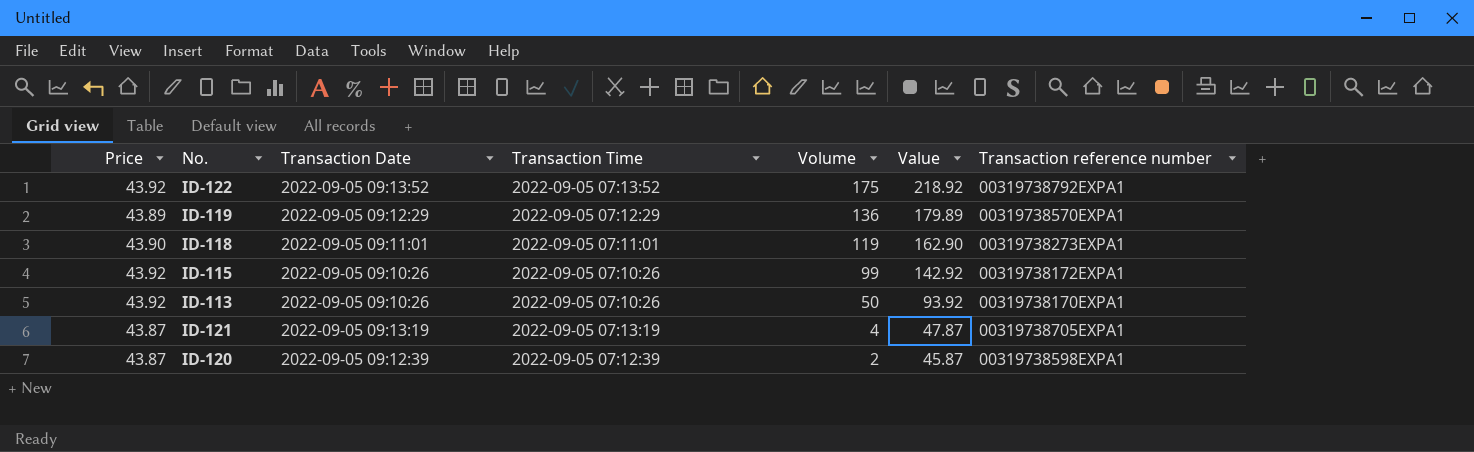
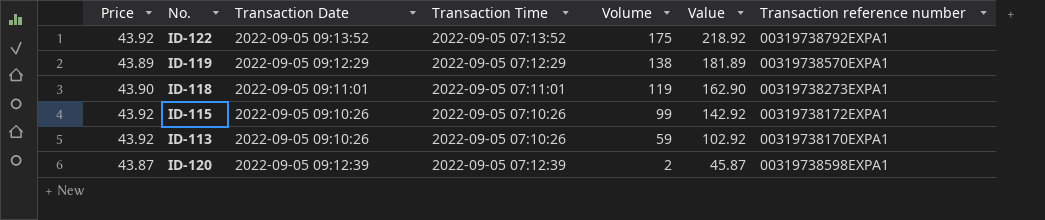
row ID-121: 43.87 | 2022-09-05 09:13:19 | 2022-09-05 07:13:19 | 4 | 47.87 | 00319738705EXPA1 -> none
ID-119 | Volume: 136 -> 138
ID-119 | Value: 179.89 -> 181.89
ID-113 | Volume: 50 -> 59
ID-113 | Value: 93.92 -> 102.92

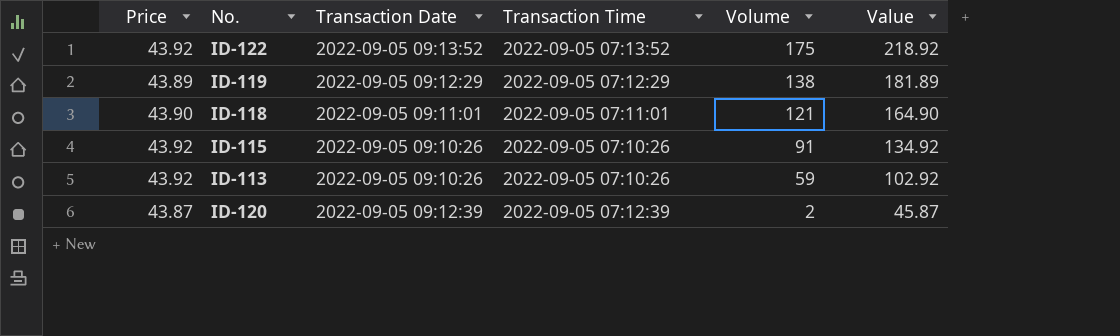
column Transaction reference number | position: 7 -> none
ID-118 | Volume: 119 -> 121
ID-118 | Value: 162.90 -> 164.90
ID-115 | Volume: 99 -> 91
ID-115 | Value: 142.92 -> 134.92

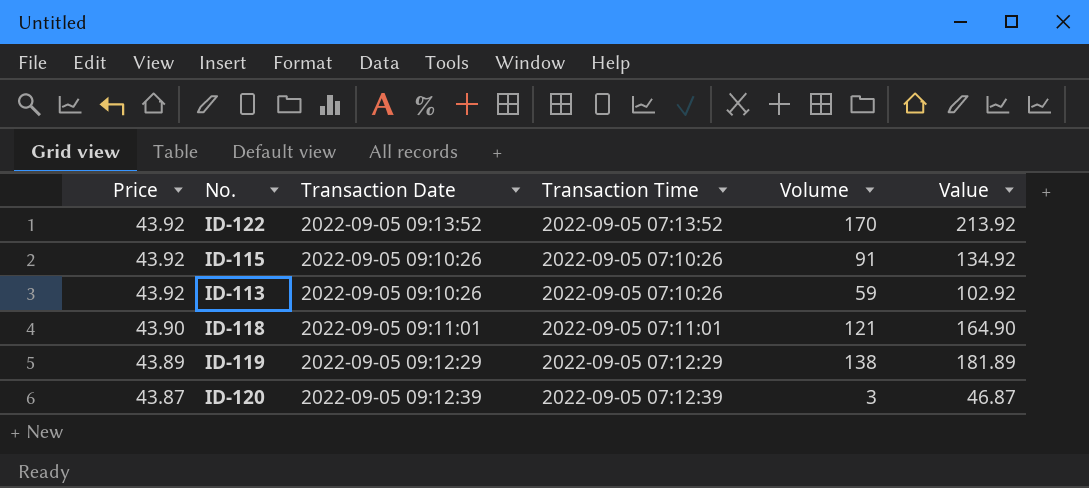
row order: Volume descending -> Price descending
ID-122 | Volume: 175 -> 170
ID-122 | Value: 218.92 -> 213.92
ID-120 | Volume: 2 -> 3
ID-120 | Value: 45.87 -> 46.87

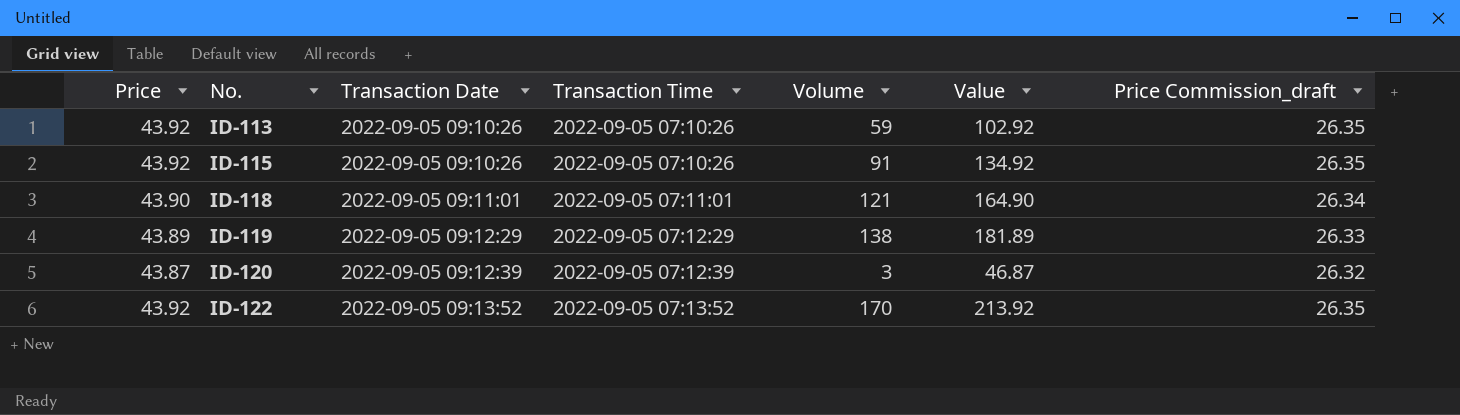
row order: Price descending -> No. ascending
column Price Commission_draft | formula: none -> [Price] * 0.6

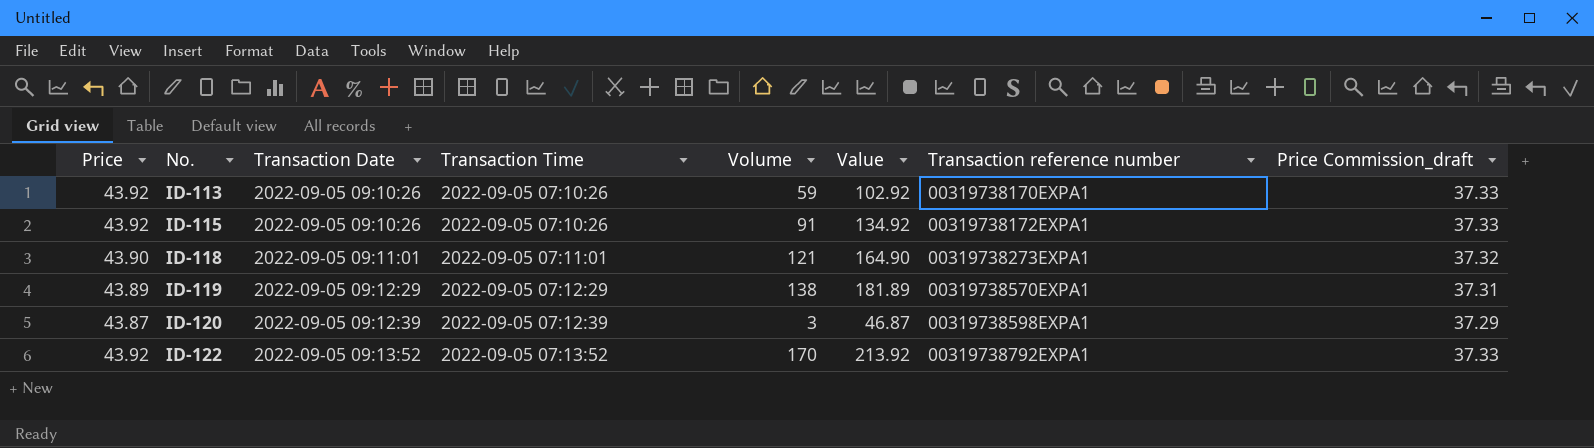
column Transaction reference number | position: none -> 7
column Price Commission_draft | formula: [Price] * 0.6 -> [Price] * 0.85

